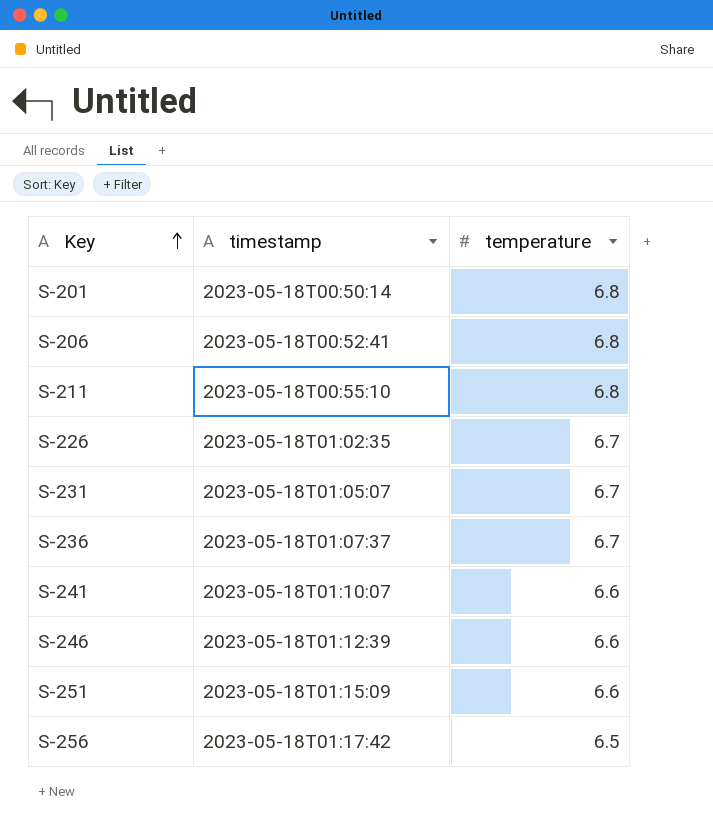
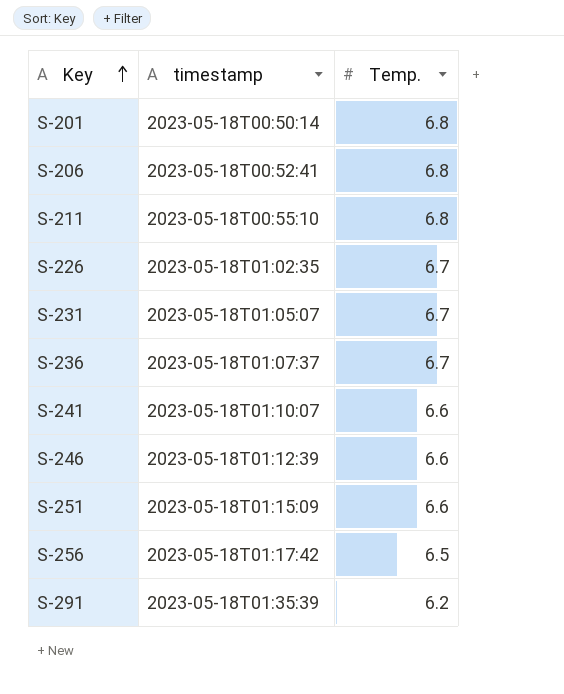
column name: temperature -> Temp.
row S-291: none -> 2023-05-18T01:35:39 | 6.2

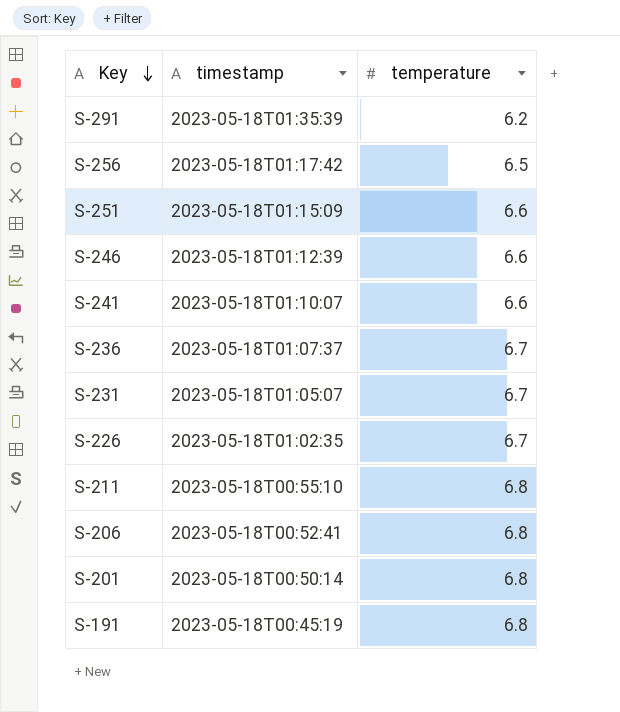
row order: Key ascending -> Key descending
column name: Temp. -> temperature
row S-191: none -> 2023-05-18T00:45:19 | 6.8

